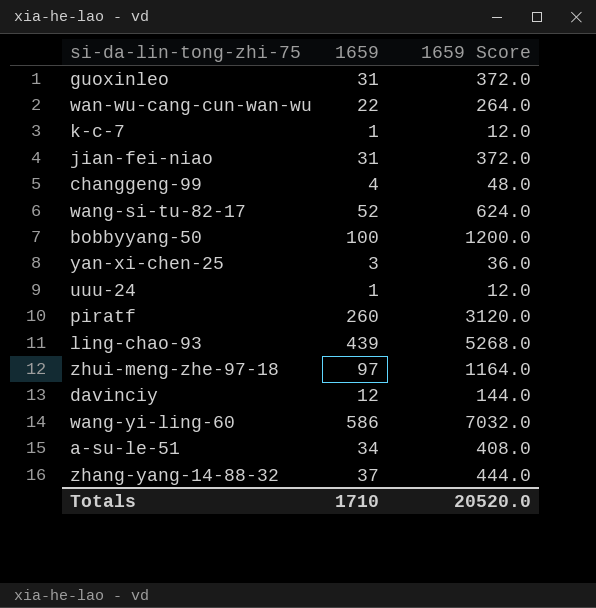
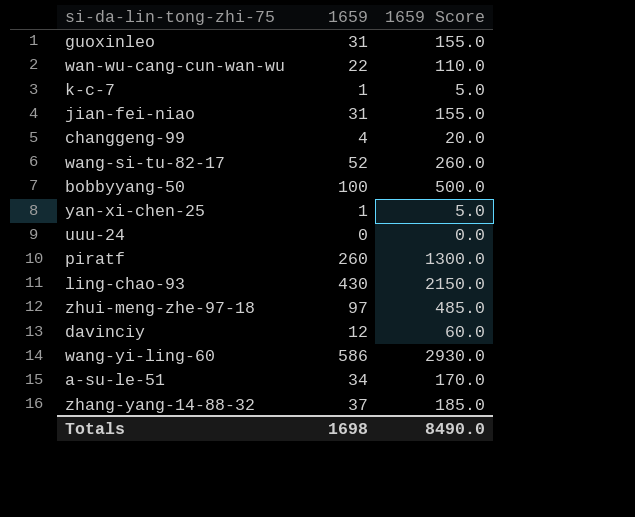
column 1659 Score | formula: [1659] * 12 -> [1659] * 5
yan-xi-chen-25 | 1659: 3 -> 1
uuu-24 | 1659: 1 -> 0
ling-chao-93 | 1659: 439 -> 430
Totals | 1659: 1710 -> 1698
Totals | 1659 Score: 20520.0 -> 8490.0

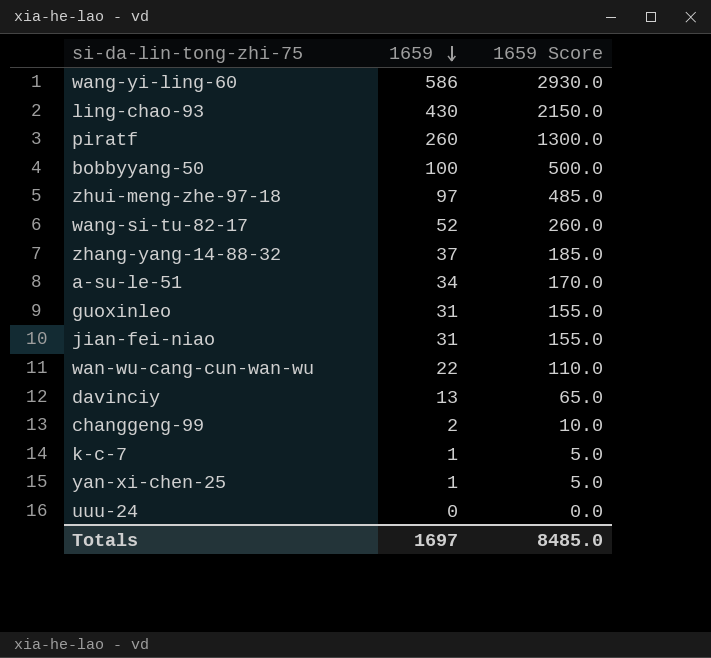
row order: none -> 1659 descending
davinciy | 1659: 12 -> 13
davinciy | 1659 Score: 60.0 -> 65.0
changgeng-99 | 1659: 4 -> 2
changgeng-99 | 1659 Score: 20.0 -> 10.0
Totals | 1659: 1698 -> 1697
Totals | 1659 Score: 8490.0 -> 8485.0

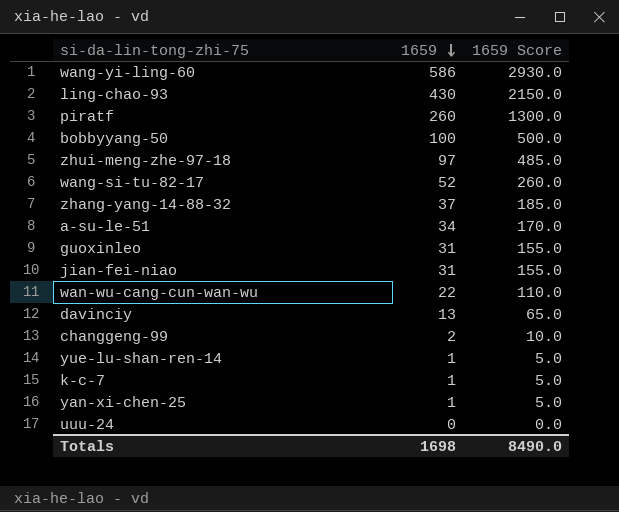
row yue-lu-shan-ren-14: none -> 1 | 5.0
Totals | 1659: 1697 -> 1698
Totals | 1659 Score: 8485.0 -> 8490.0

